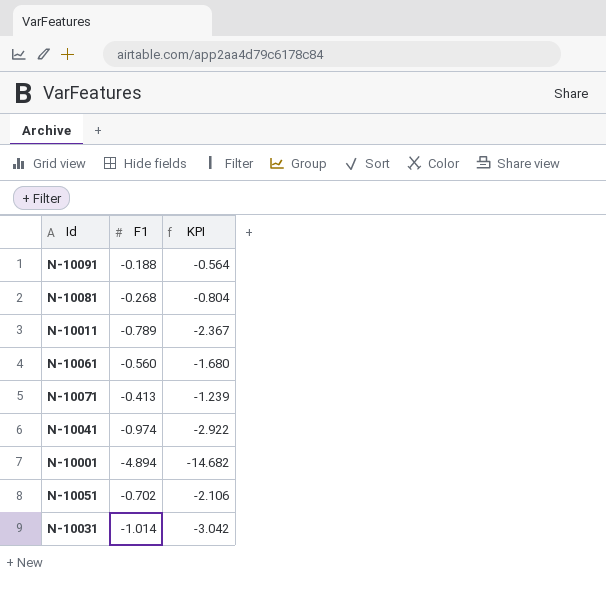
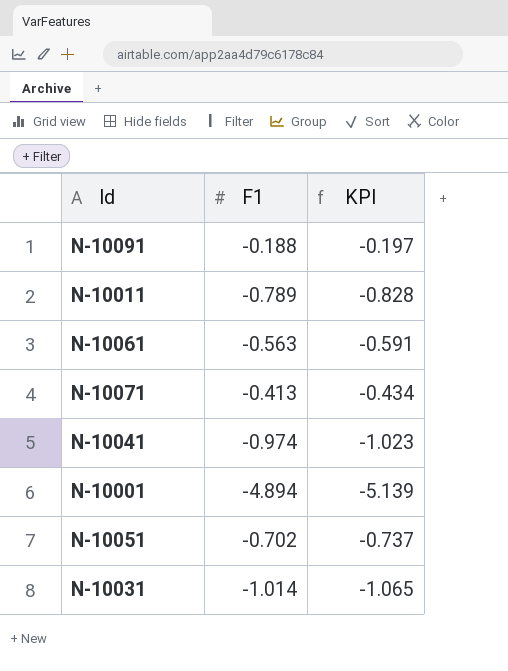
column KPI | formula: [F1] * 3 -> [F1] * 1.05
row N-10081: -0.268 | -0.804 -> none
N-10061 | F1: -0.560 -> -0.563

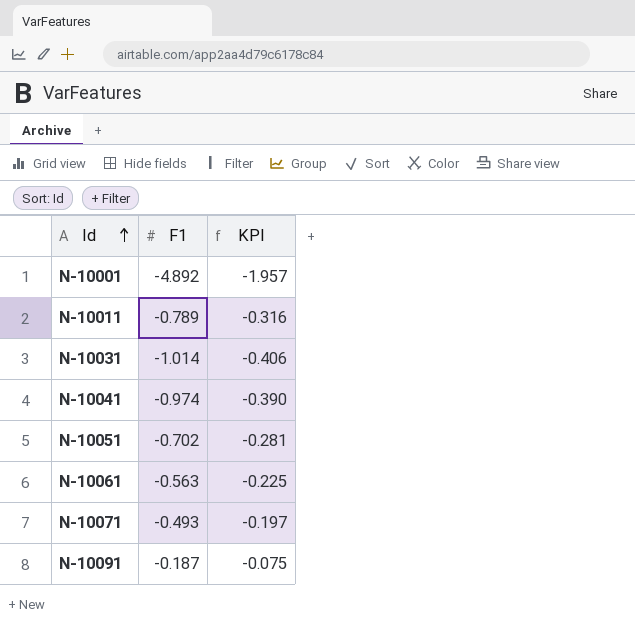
row order: none -> Id ascending
column KPI | formula: [F1] * 1.05 -> [F1] * 0.4
N-10001 | F1: -4.894 -> -4.892
N-10071 | F1: -0.413 -> -0.493
N-10091 | F1: -0.188 -> -0.187

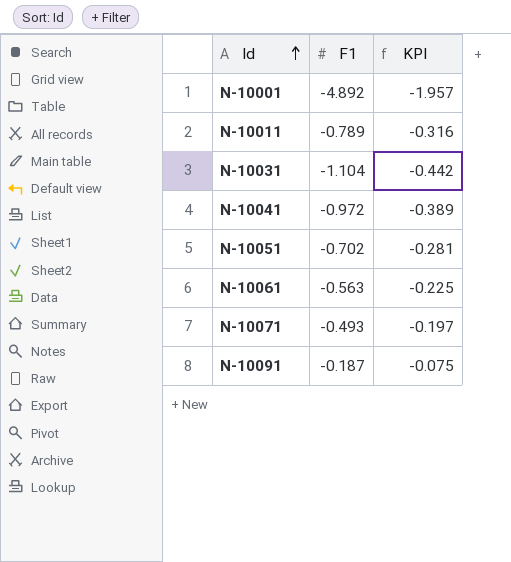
N-10031 | F1: -1.014 -> -1.104
N-10031 | KPI: -0.406 -> -0.442
N-10041 | F1: -0.974 -> -0.972
N-10041 | KPI: -0.390 -> -0.389

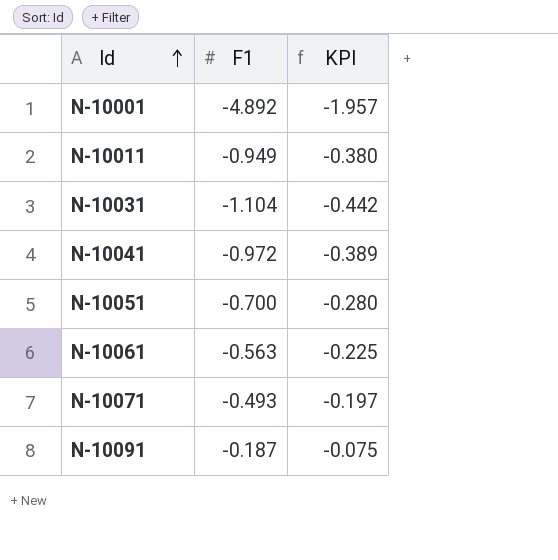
N-10011 | F1: -0.789 -> -0.949
N-10011 | KPI: -0.316 -> -0.380
N-10051 | F1: -0.702 -> -0.700
N-10051 | KPI: -0.281 -> -0.280

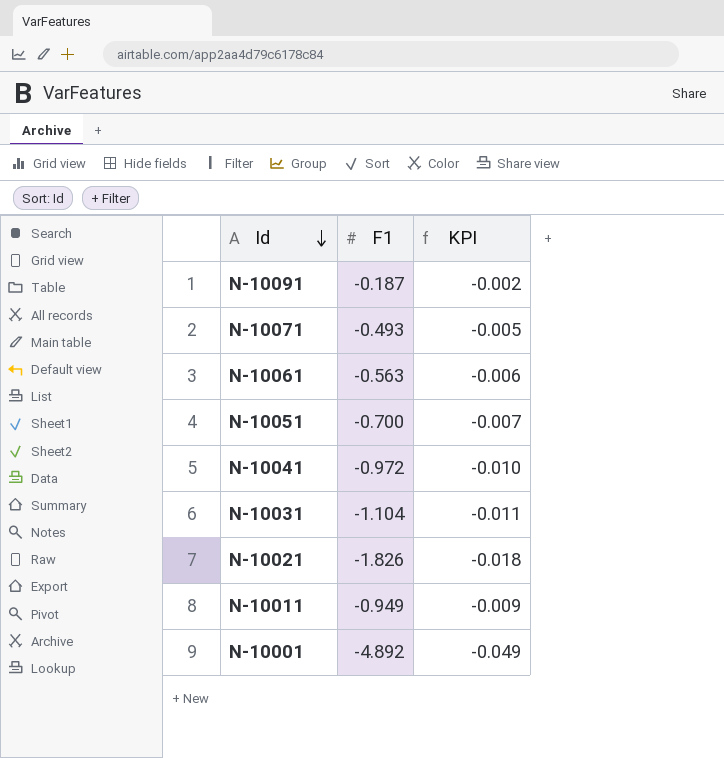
row order: Id ascending -> Id descending
column KPI | formula: [F1] * 0.4 -> [F1] * 0.01
row N-10021: none -> -1.826 | -0.018

